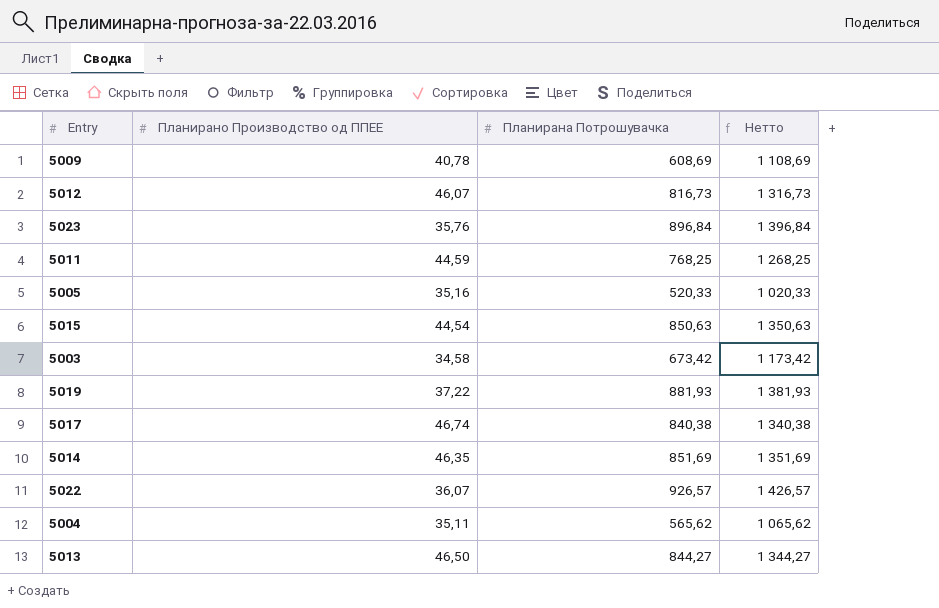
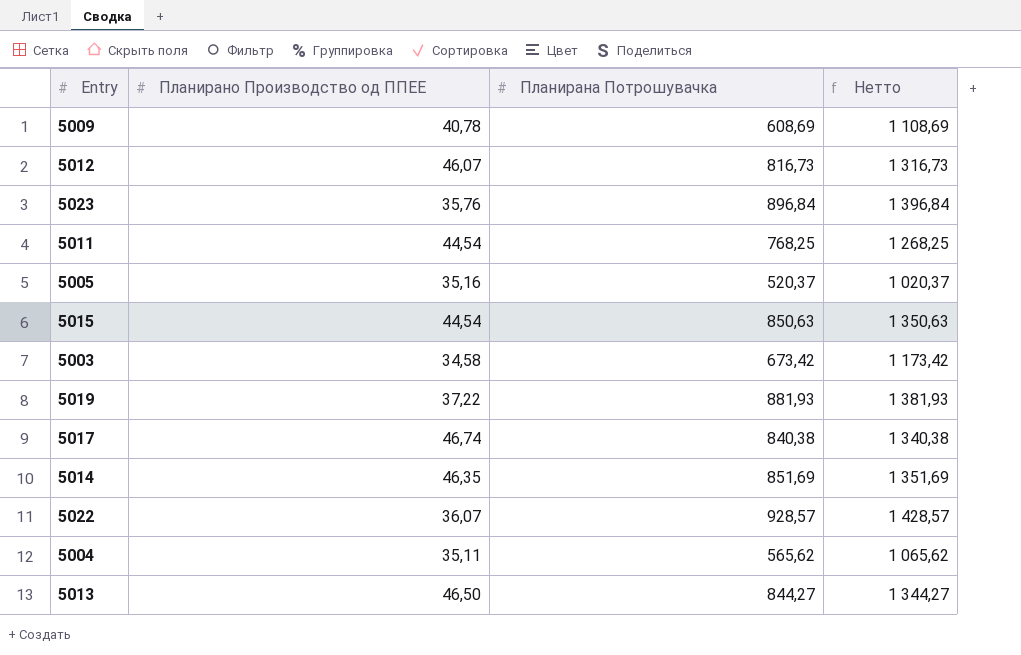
5011 | Планирано Производство од ППЕЕ: 44,59 -> 44,54
5005 | Планирана Потрошувачка: 520,33 -> 520,37
5005 | Нетто: 1 020,33 -> 1 020,37
5022 | Планирана Потрошувачка: 926,57 -> 928,57
5022 | Нетто: 1 426,57 -> 1 428,57

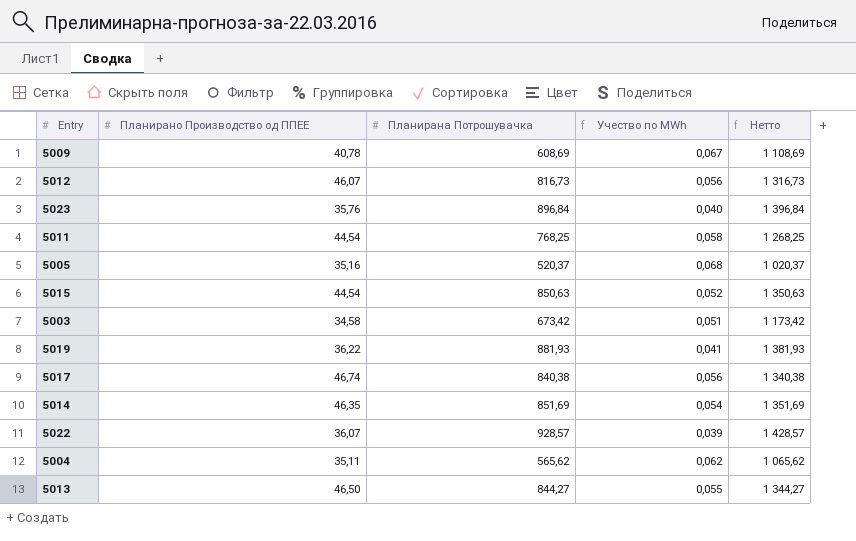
column Учество по MWh | formula: none -> [Планирано Производство од ППЕЕ] / [Планирана Потрошувачка]
5019 | Планирано Производство од ППЕЕ: 37,22 -> 36,22

